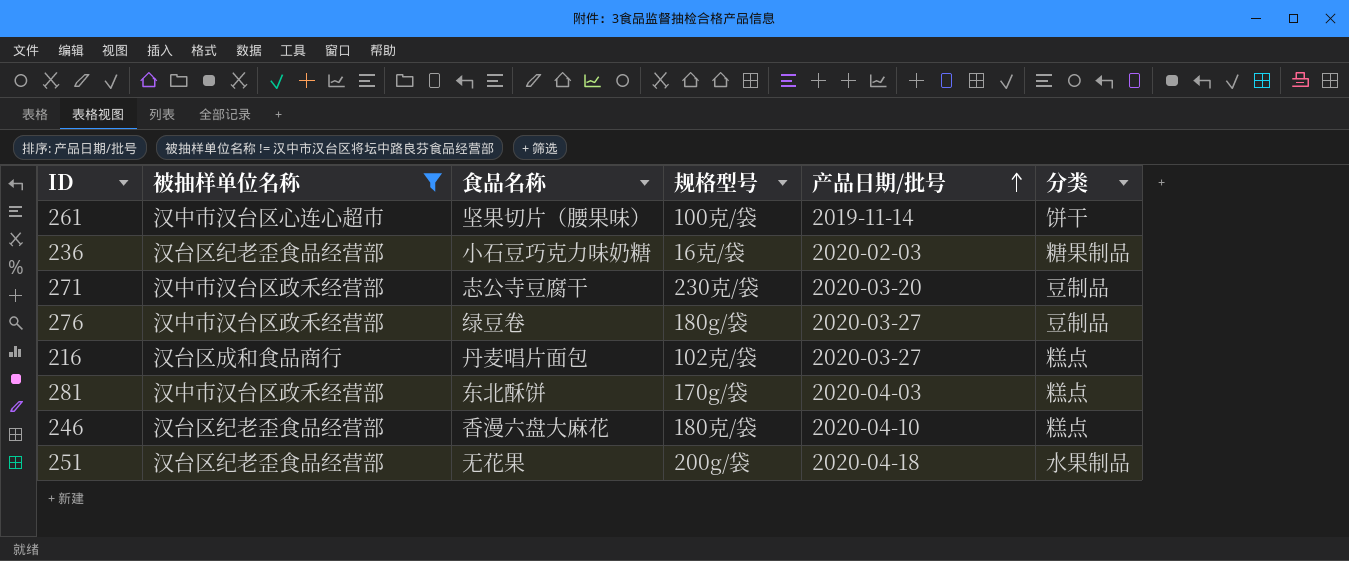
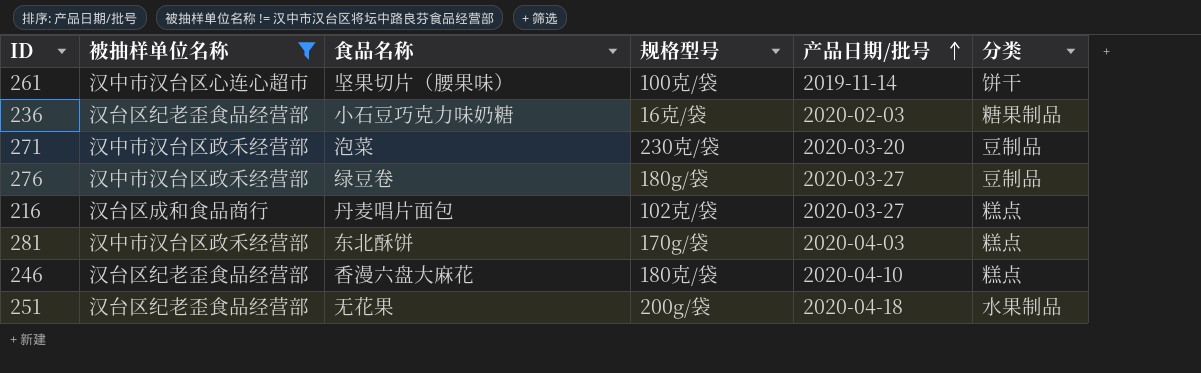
271 | 食品名称: 志公寺豆腐干 -> 泡菜

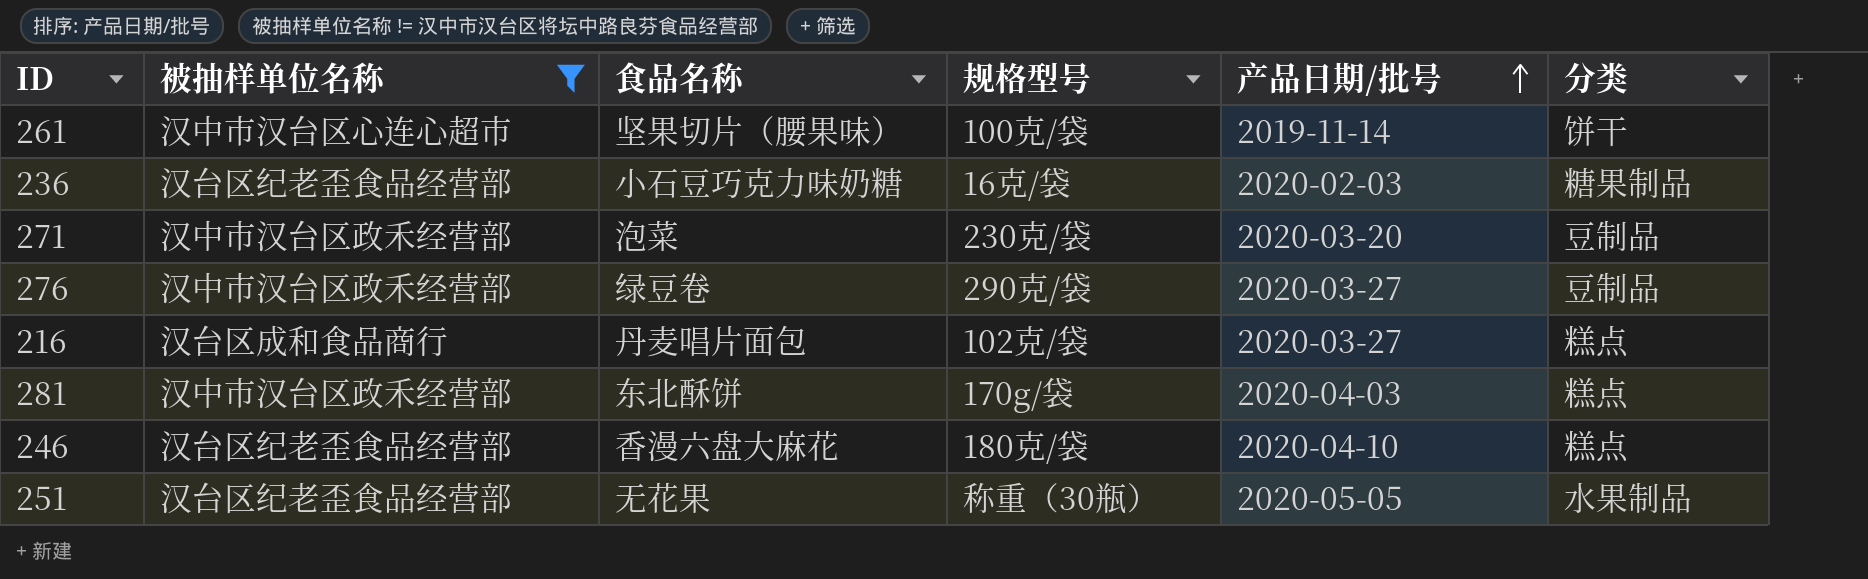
276 | 规格型号: 180g/袋 -> 290克/袋
251 | 规格型号: 200g/袋 -> 称重（30瓶）
251 | 产品日期/批号: 2020-04-18 -> 2020-05-05

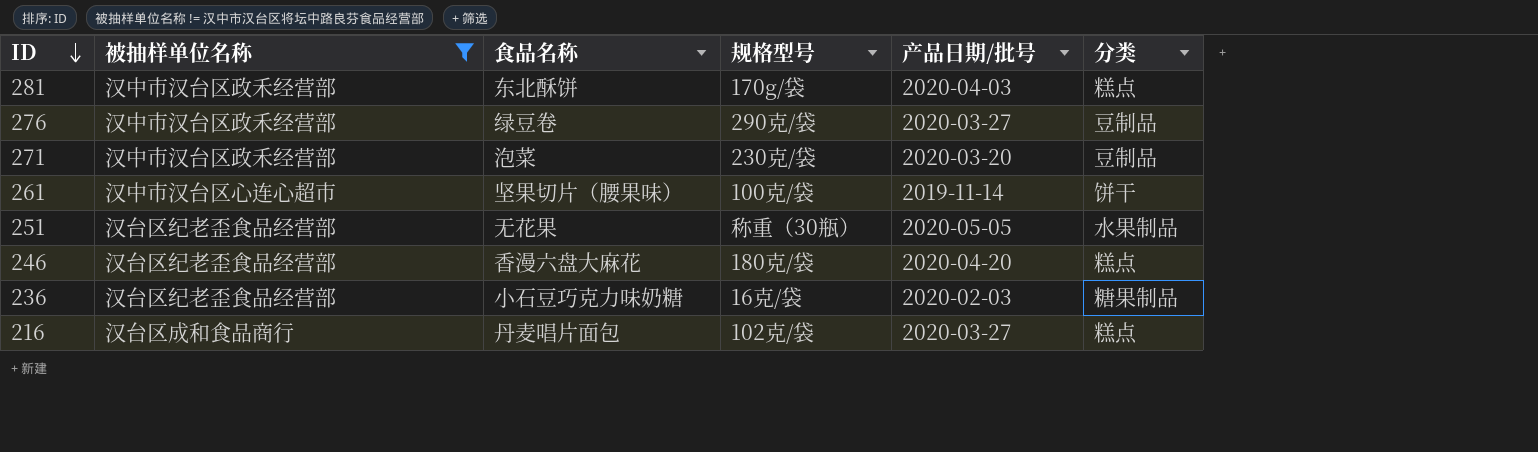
row order: 产品日期/批号 ascending -> ID descending
246 | 产品日期/批号: 2020-04-10 -> 2020-04-20

